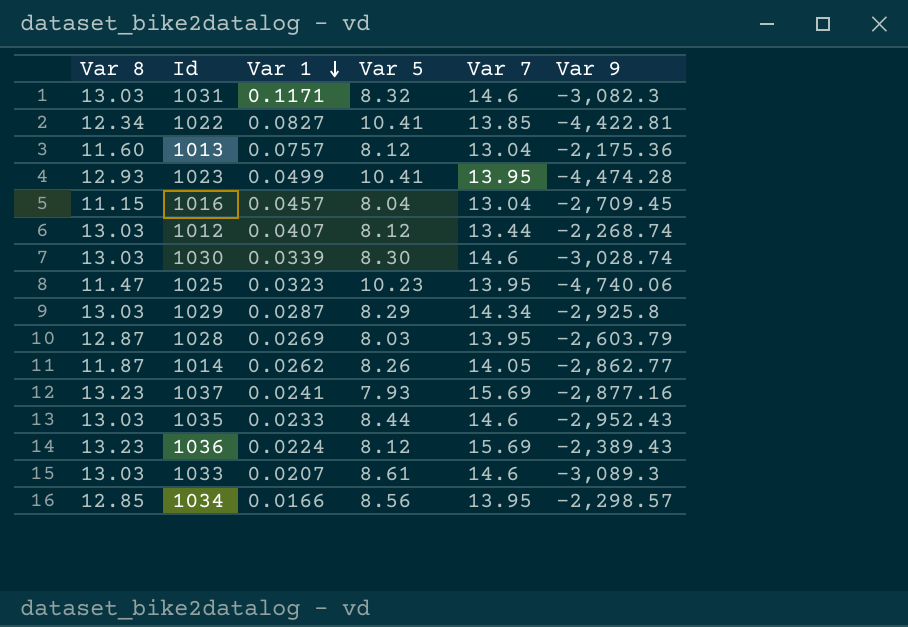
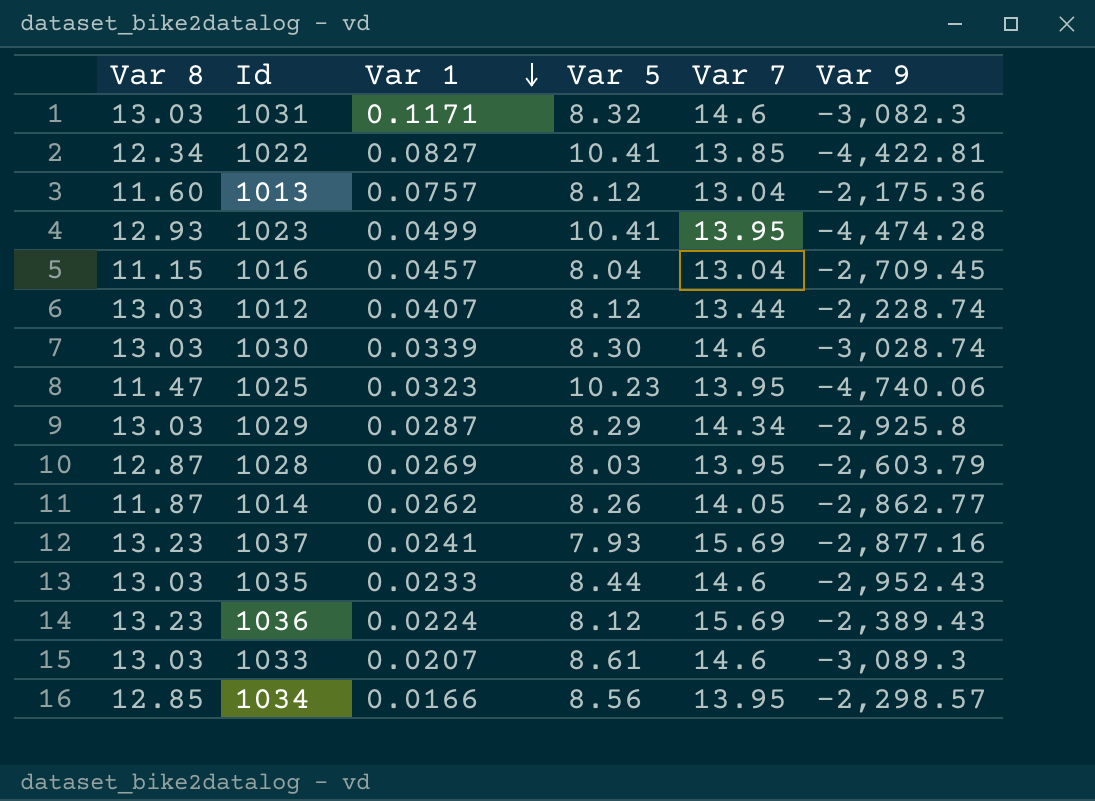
1012 | Var 9: -2,268.74 -> -2,228.74

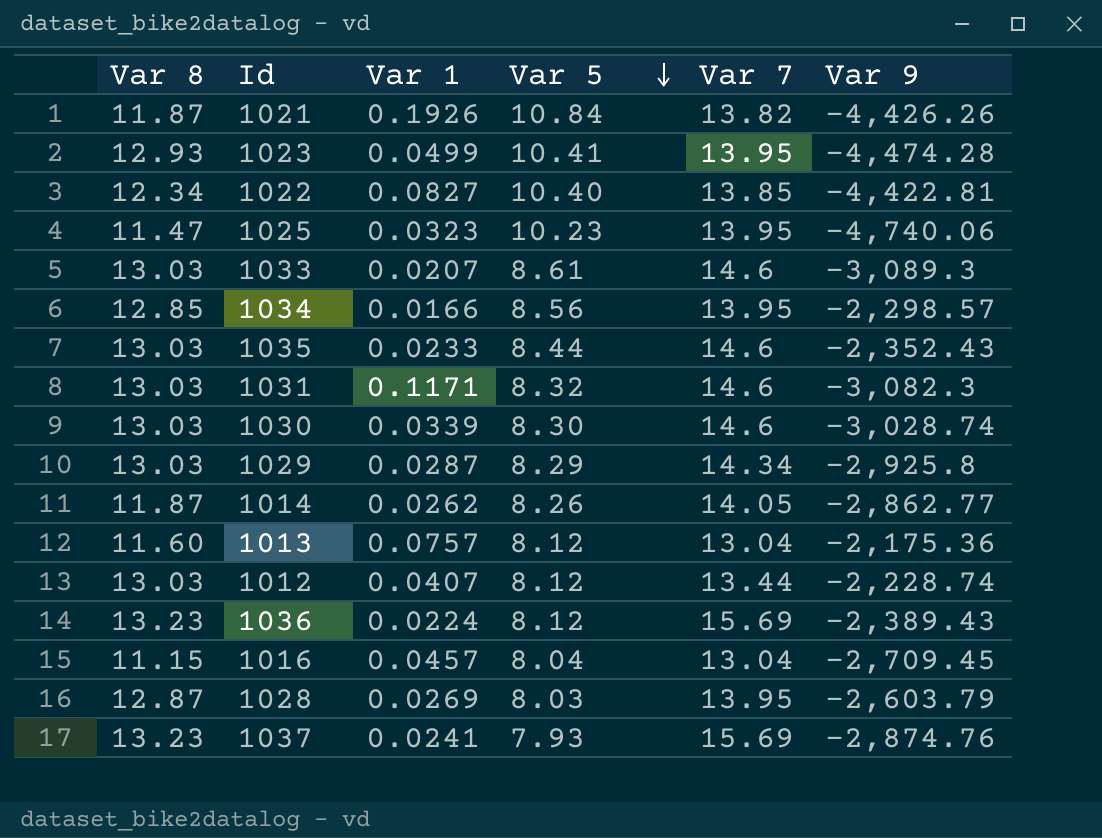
row order: Var 1 descending -> Var 5 descending
row 1021: none -> 11.87 | 0.1926 | 10.84 | 13.82 | -4,426.26
1022 | Var 5: 10.41 -> 10.40
1035 | Var 9: -2,952.43 -> -2,352.43
1037 | Var 9: -2,877.16 -> -2,874.76

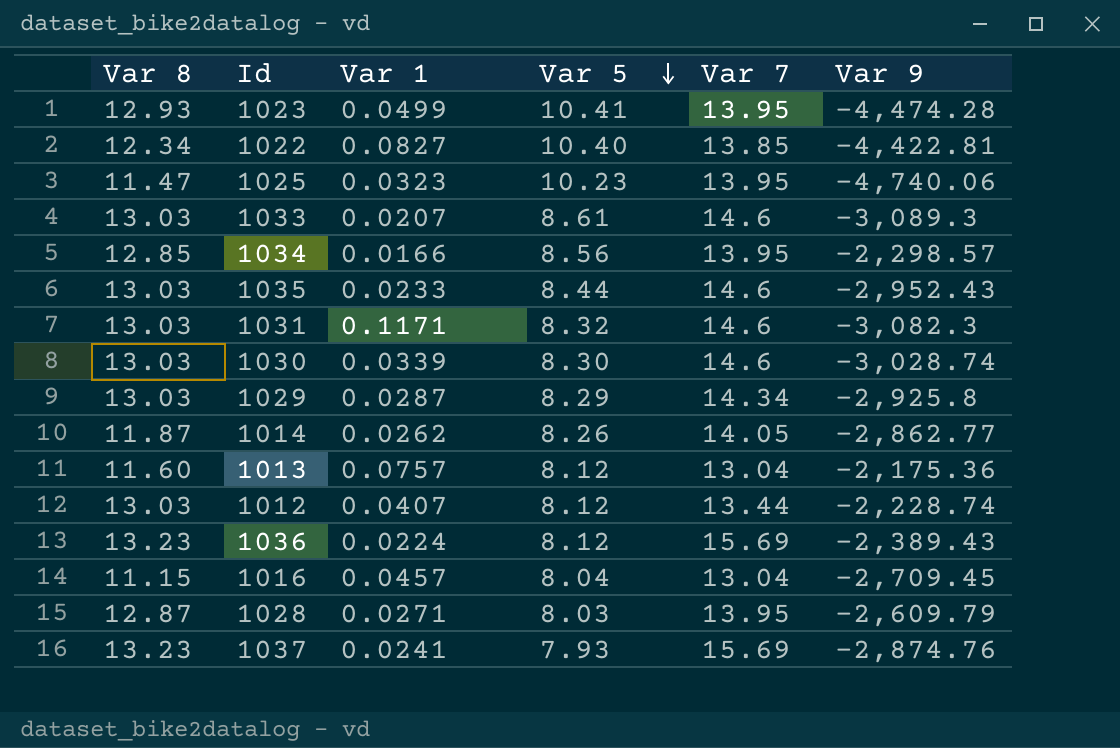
row 1021: 11.87 | 0.1926 | 10.84 | 13.82 | -4,426.26 -> none
1035 | Var 9: -2,352.43 -> -2,952.43
1028 | Var 1: 0.0269 -> 0.0271
1028 | Var 9: -2,603.79 -> -2,609.79

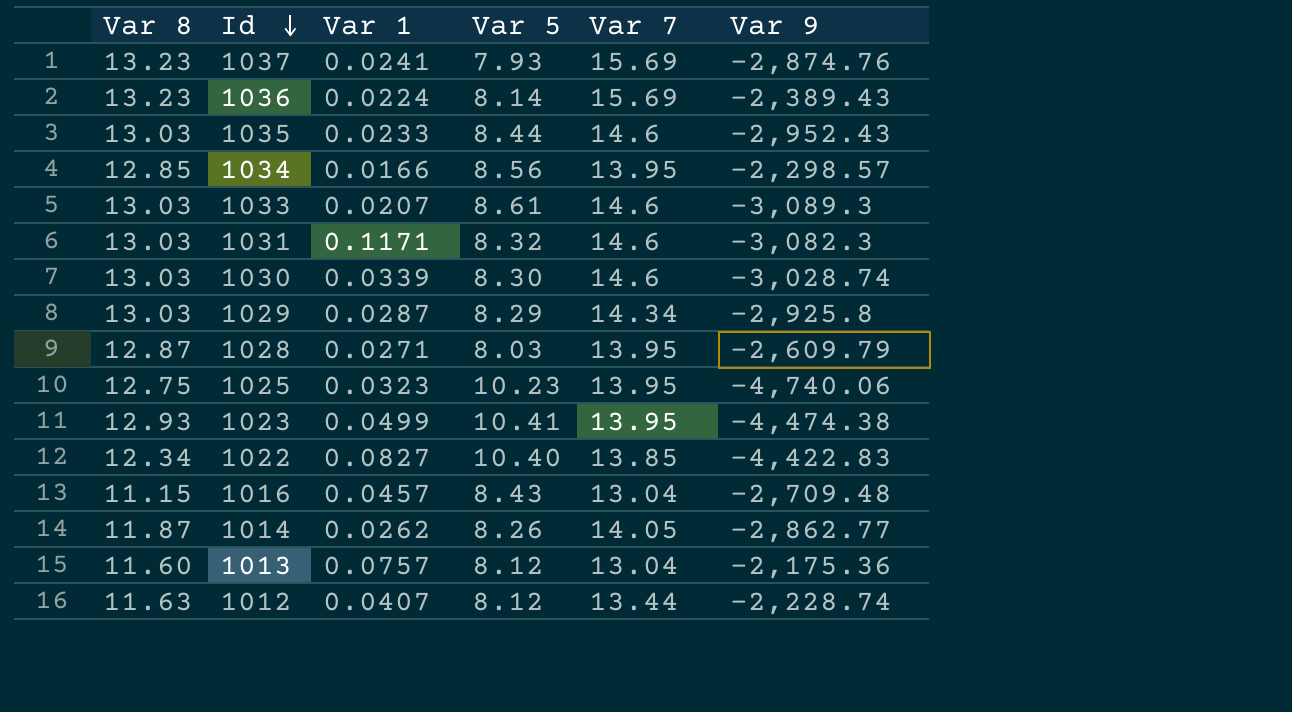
row order: Var 5 descending -> Id descending
1036 | Var 5: 8.12 -> 8.14
1025 | Var 8: 11.47 -> 12.75
1023 | Var 9: -4,474.28 -> -4,474.38
1022 | Var 9: -4,422.81 -> -4,422.83
1016 | Var 5: 8.04 -> 8.43
1016 | Var 9: -2,709.45 -> -2,709.48
1012 | Var 8: 13.03 -> 11.63

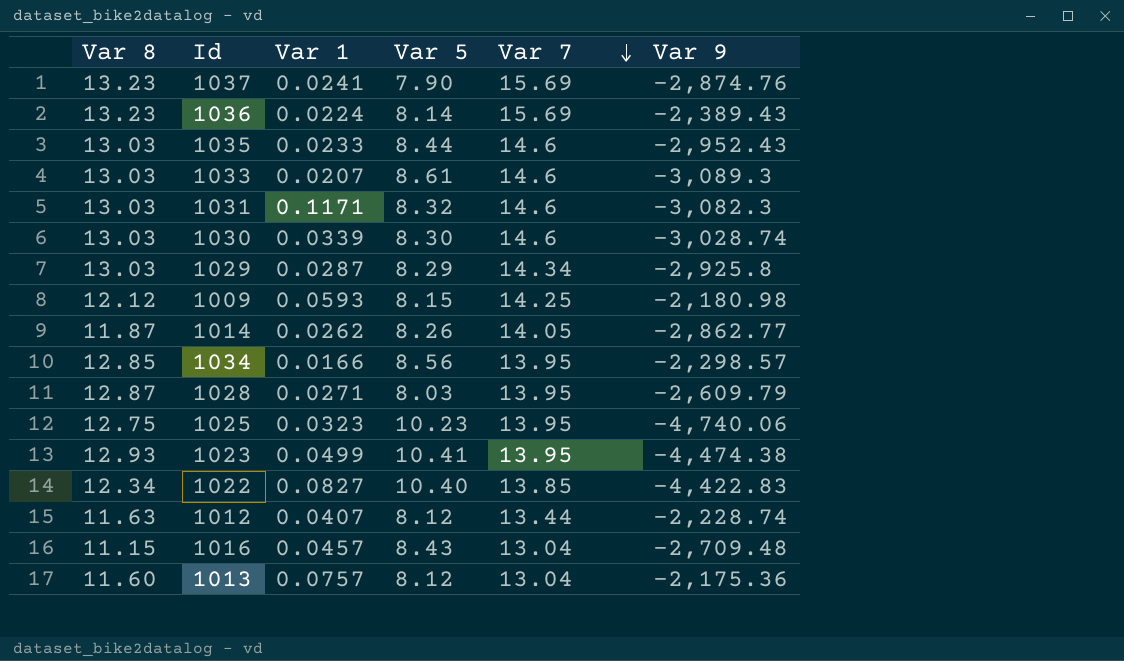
row order: Id descending -> Var 7 descending
1037 | Var 5: 7.93 -> 7.90
row 1009: none -> 12.12 | 0.0593 | 8.15 | 14.25 | -2,180.98

